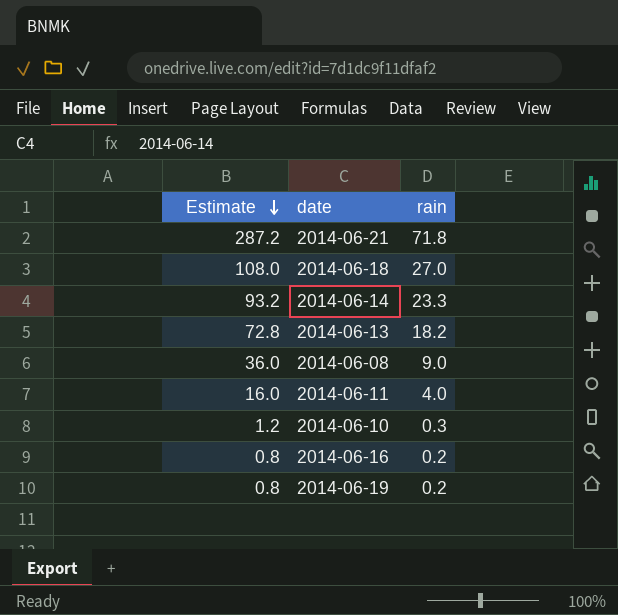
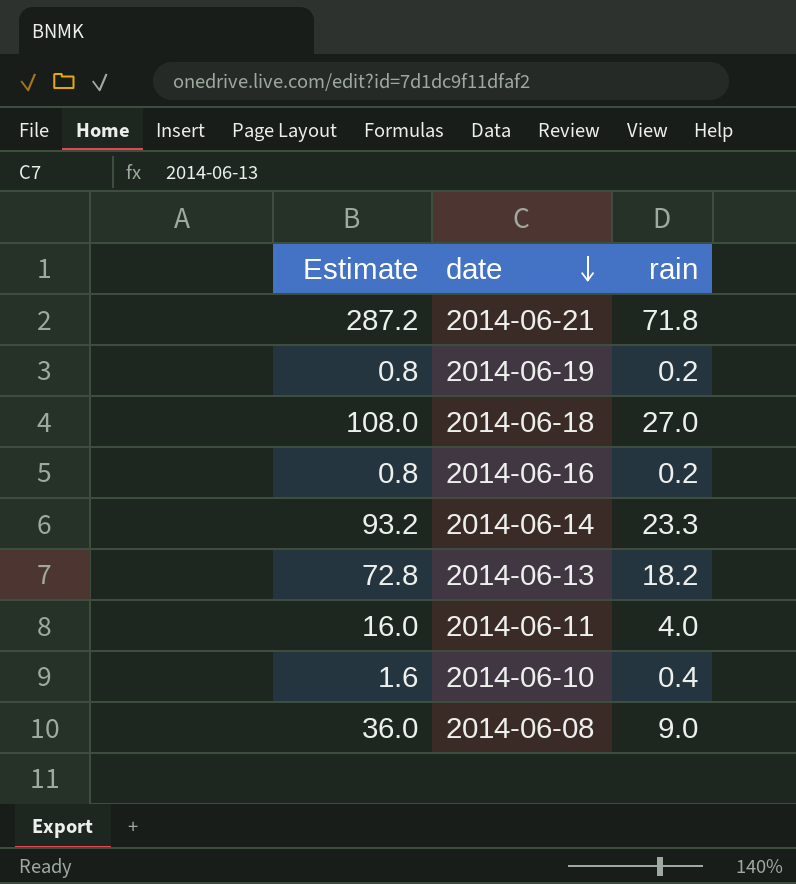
row order: Estimate descending -> date descending
2014-06-10 | Estimate: 1.2 -> 1.6
2014-06-10 | rain: 0.3 -> 0.4

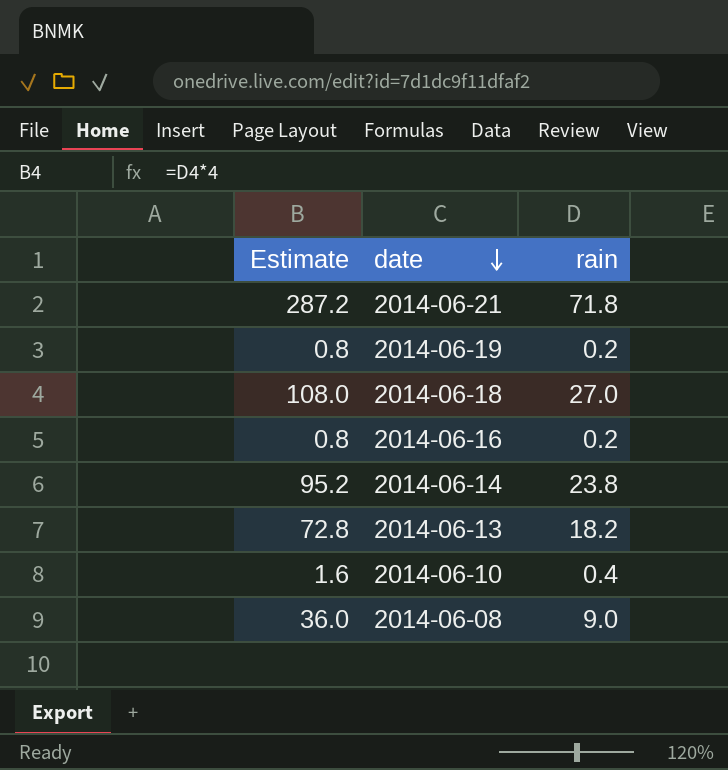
row 2014-06-11: 16.0 | 4.0 -> none
2014-06-14 | Estimate: 93.2 -> 95.2
2014-06-14 | rain: 23.3 -> 23.8

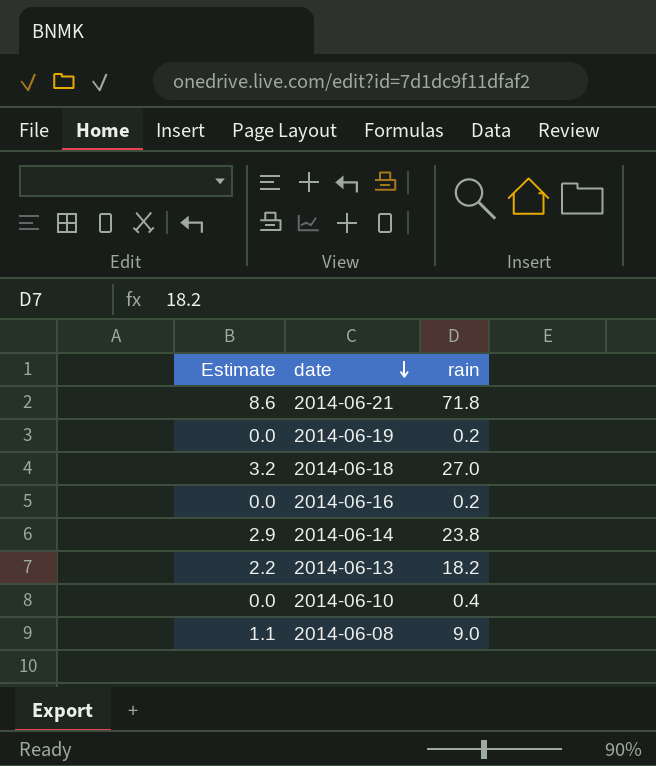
column Estimate | formula: [rain] * 4 -> [rain] * 0.12

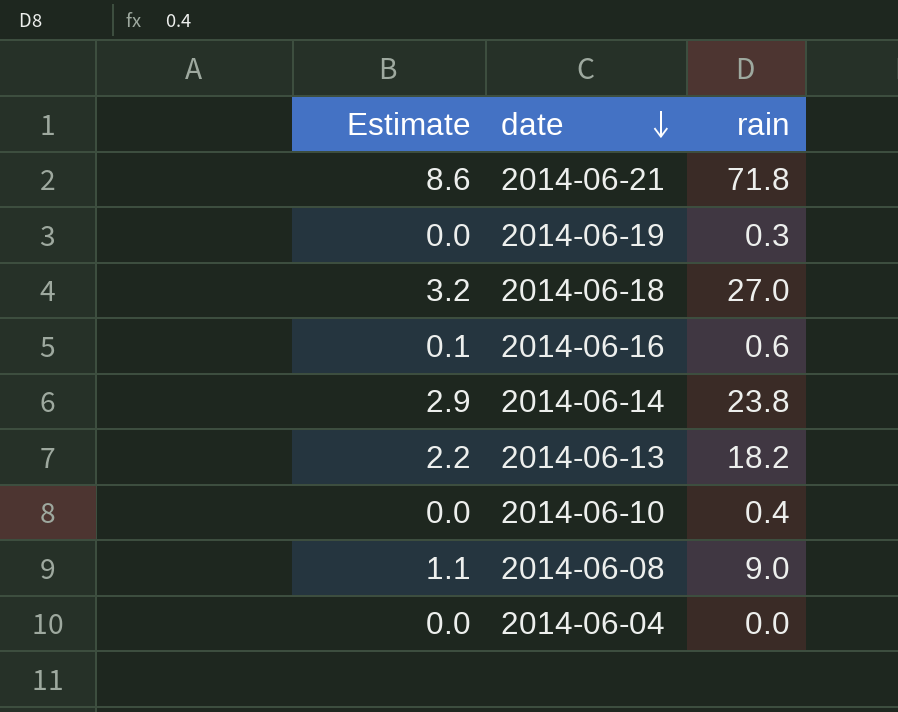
2014-06-19 | rain: 0.2 -> 0.3
2014-06-16 | Estimate: 0.0 -> 0.1
2014-06-16 | rain: 0.2 -> 0.6
row 2014-06-04: none -> 0.0 | 0.0

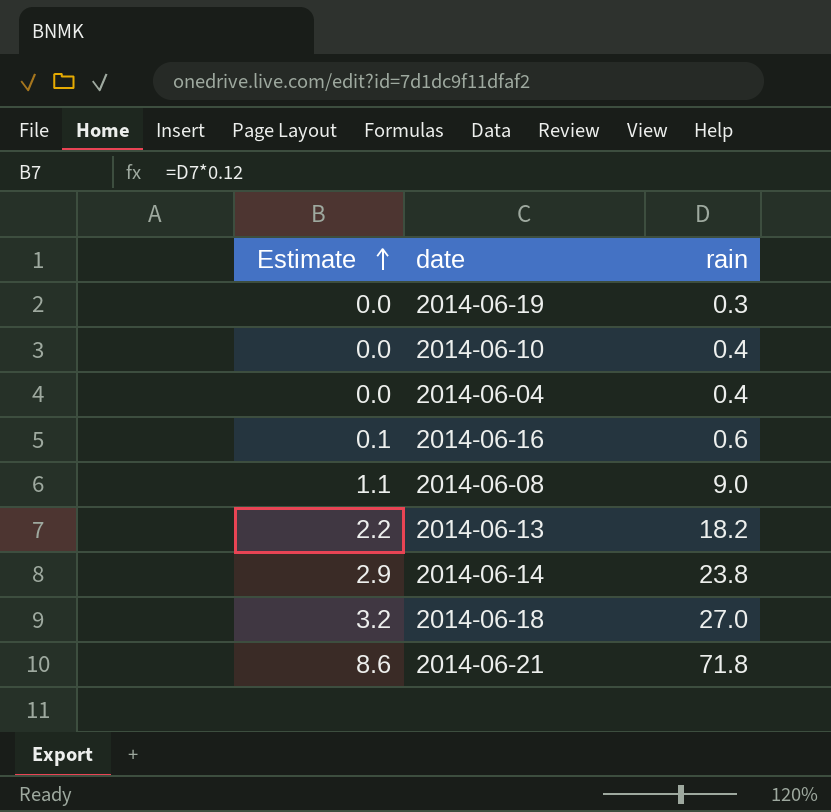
row order: date descending -> Estimate ascending
2014-06-04 | rain: 0.0 -> 0.4

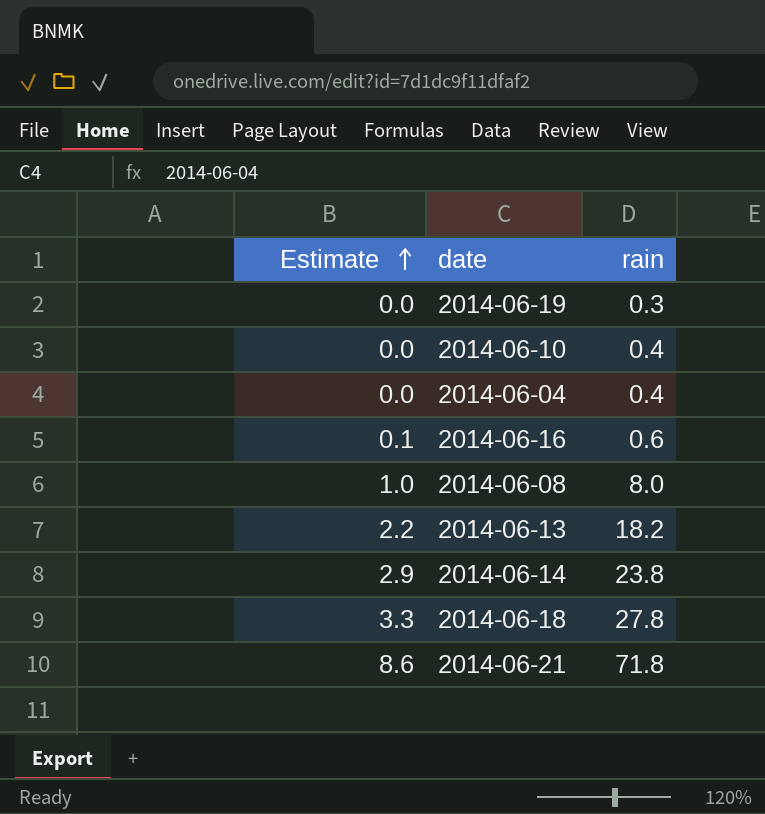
2014-06-08 | Estimate: 1.1 -> 1.0
2014-06-08 | rain: 9.0 -> 8.0
2014-06-18 | Estimate: 3.2 -> 3.3
2014-06-18 | rain: 27.0 -> 27.8

